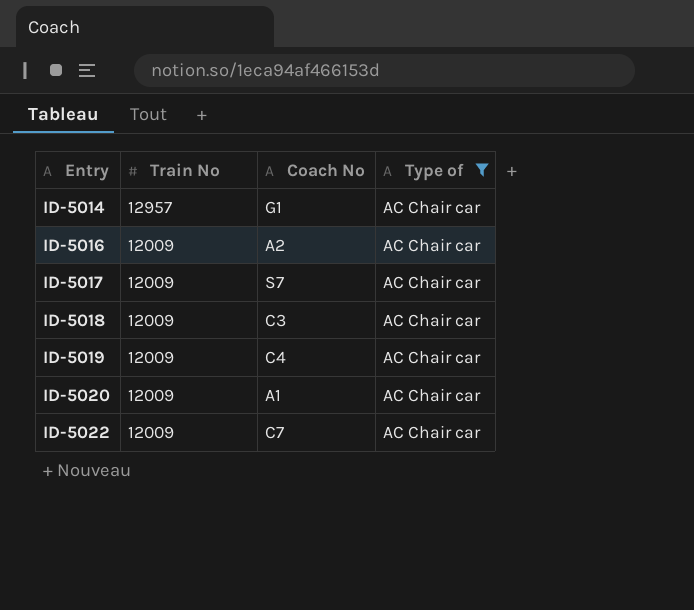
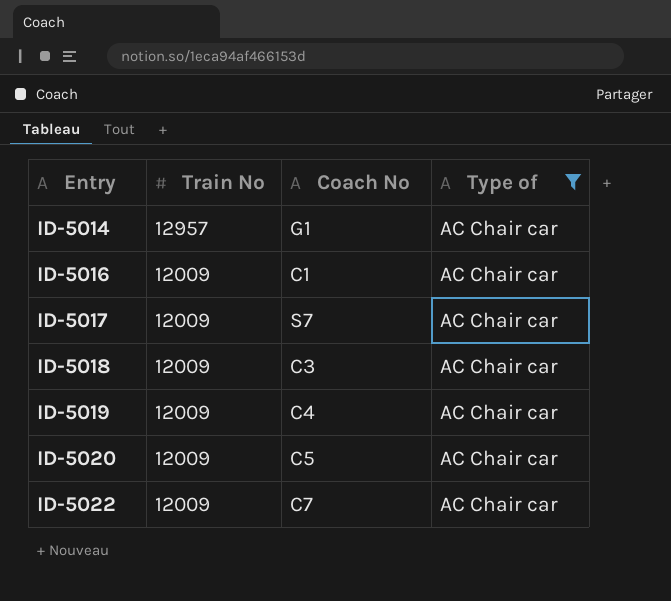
ID-5016 | Coach No: A2 -> C1
ID-5020 | Coach No: A1 -> C5

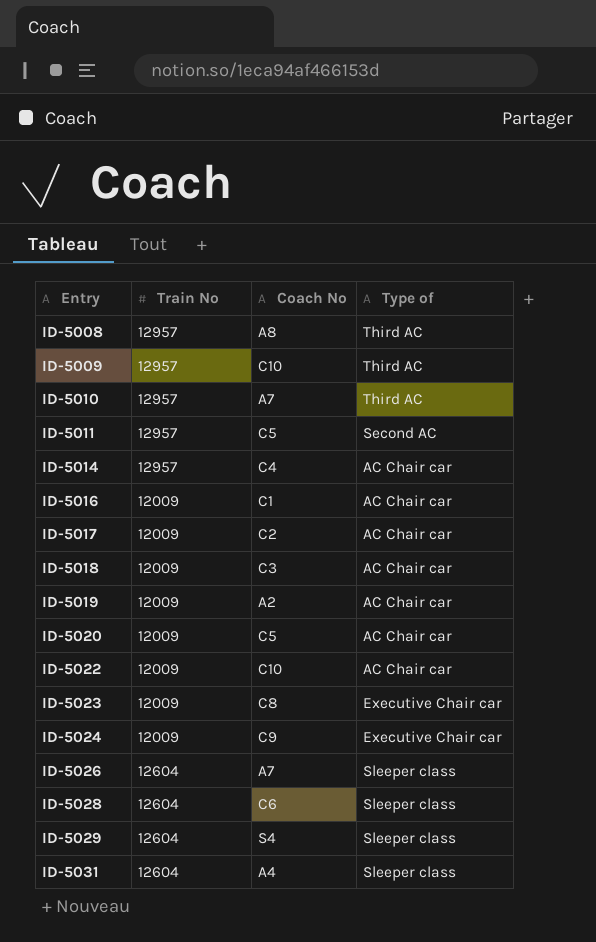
filter: Type of = AC Chair car -> none
ID-5014 | Coach No: G1 -> C4
ID-5017 | Coach No: S7 -> C2
ID-5019 | Coach No: C4 -> A2
ID-5022 | Coach No: C7 -> C10

